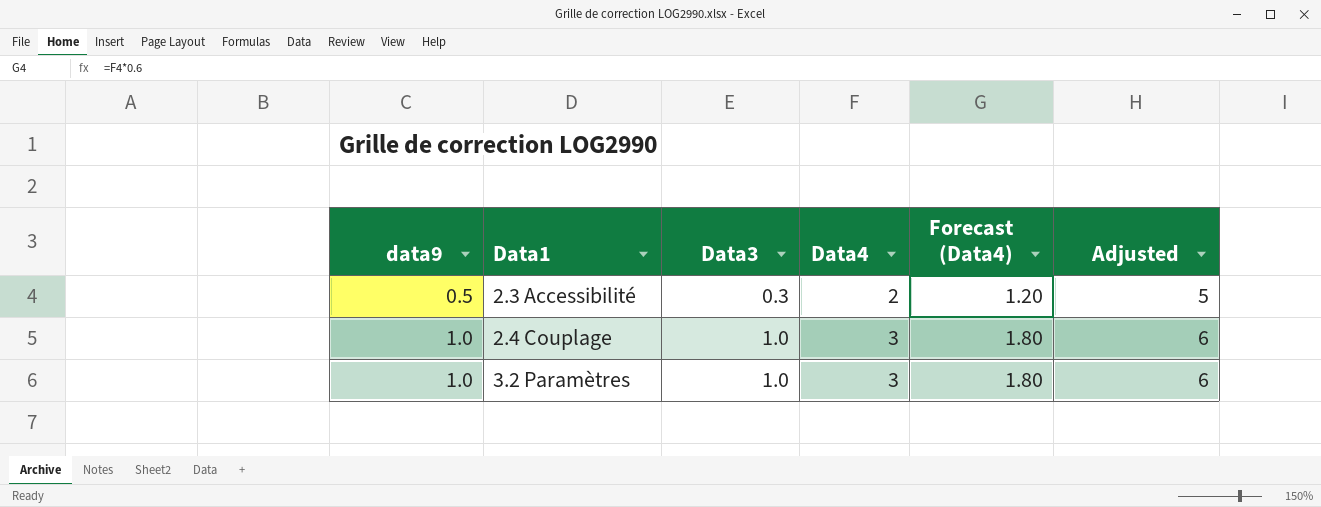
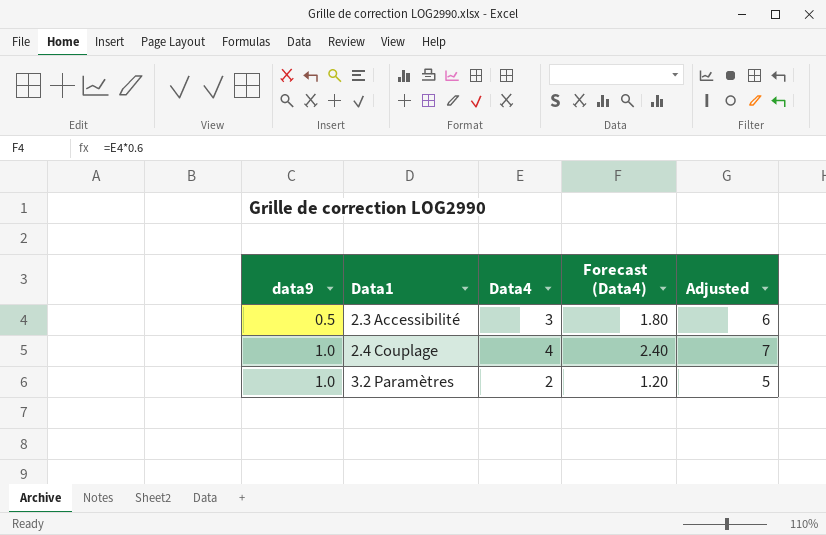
column Data3 | position: 3 -> none
2.3 Accessibilité | Data4: 2 -> 3
2.3 Accessibilité | Forecast (Data4): 1.20 -> 1.80
2.3 Accessibilité | Adjusted: 5 -> 6
2.4 Couplage | Data4: 3 -> 4
2.4 Couplage | Forecast (Data4): 1.80 -> 2.40
2.4 Couplage | Adjusted: 6 -> 7
3.2 Paramètres | Data4: 3 -> 2
3.2 Paramètres | Forecast (Data4): 1.80 -> 1.20
3.2 Paramètres | Adjusted: 6 -> 5

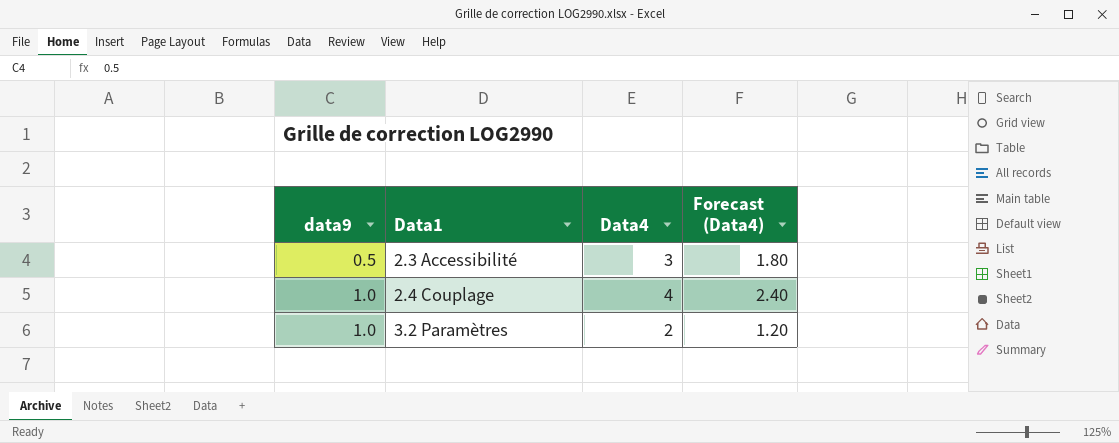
column Adjusted | formula: [Data4] + 3 -> none

